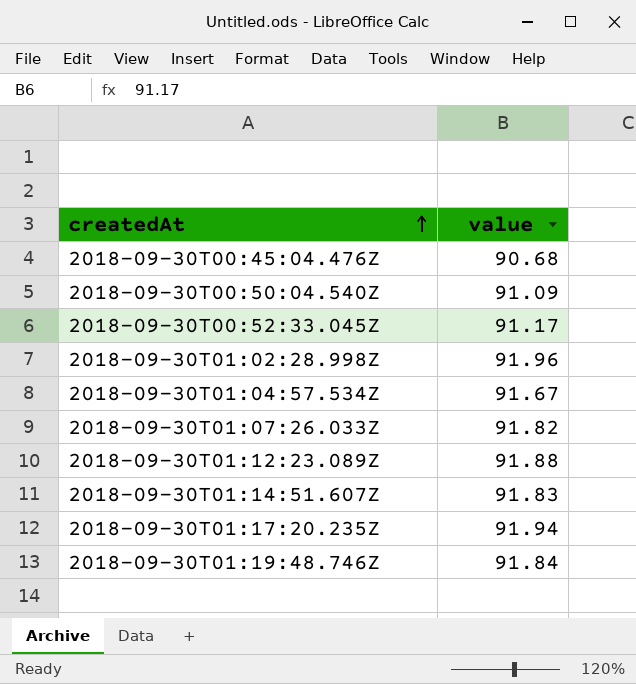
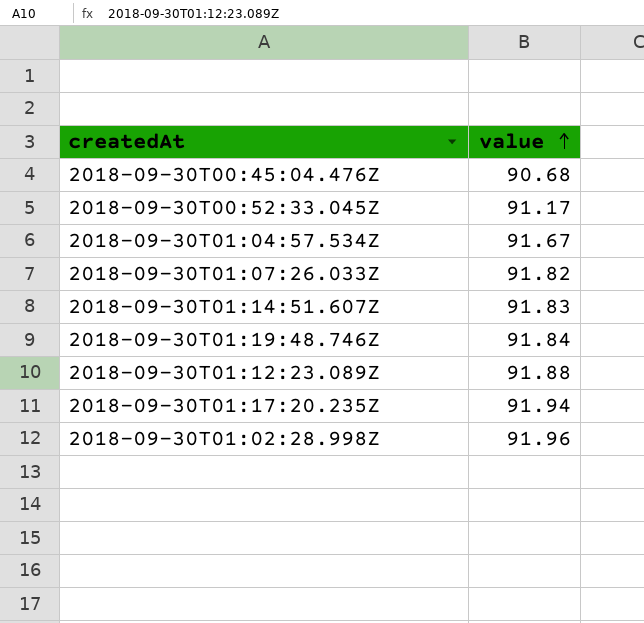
row order: createdAt ascending -> value ascending
row 2018-09-30T00:50:04.540Z: 91.09 -> none

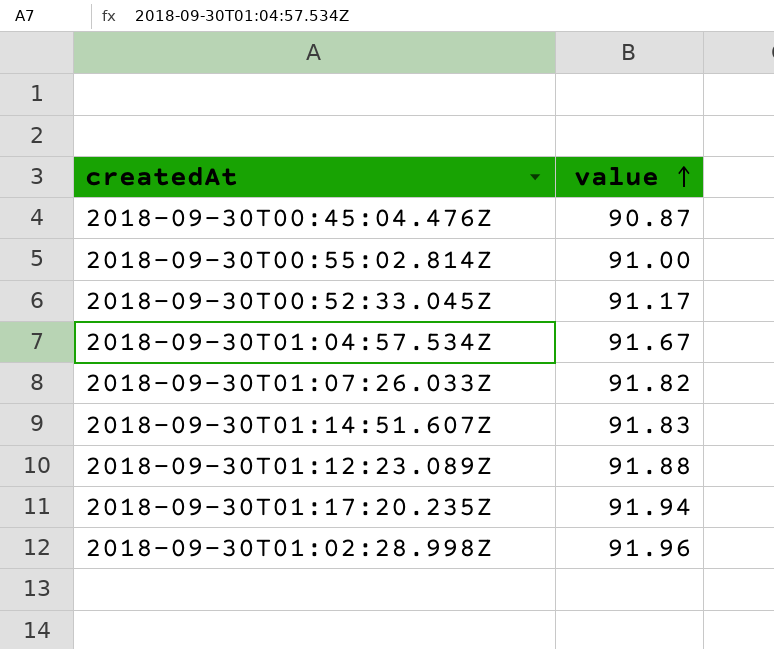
row 2018-09-30T01:19:48.746Z: 91.84 -> none
2018-09-30T00:45:04.476Z | value: 90.68 -> 90.87
row 2018-09-30T00:55:02.814Z: none -> 91.00

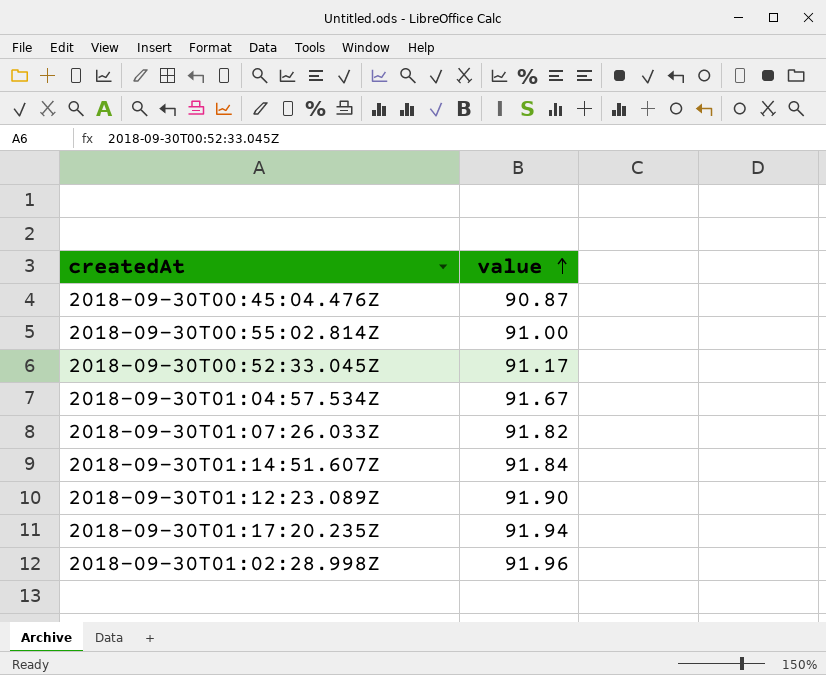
2018-09-30T01:14:51.607Z | value: 91.83 -> 91.84
2018-09-30T01:12:23.089Z | value: 91.88 -> 91.90

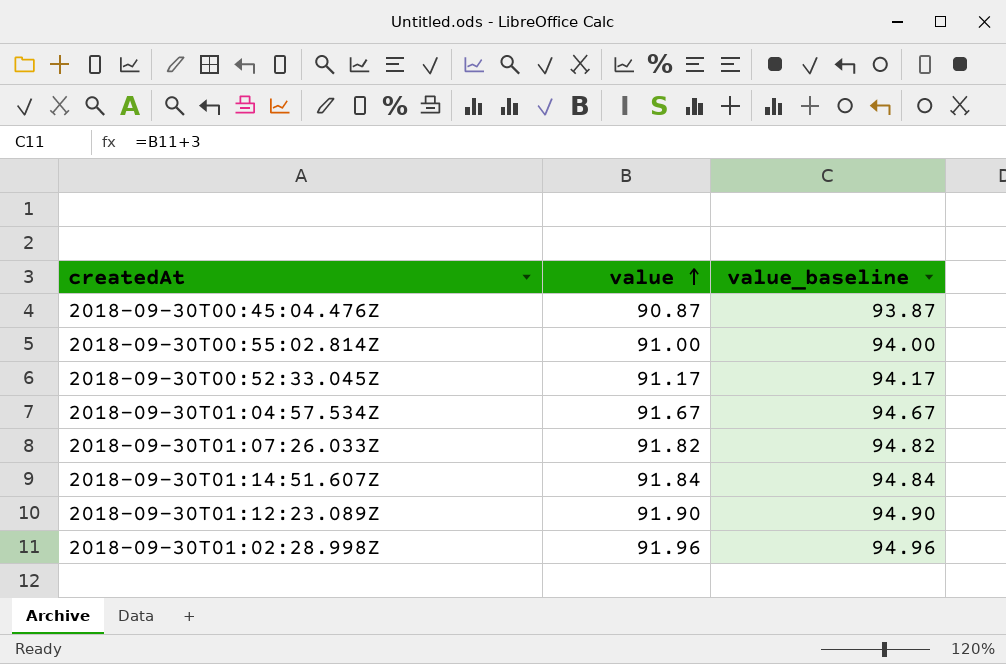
column value_baseline | formula: none -> [value] + 3
row 2018-09-30T01:17:20.235Z: 91.94 -> none

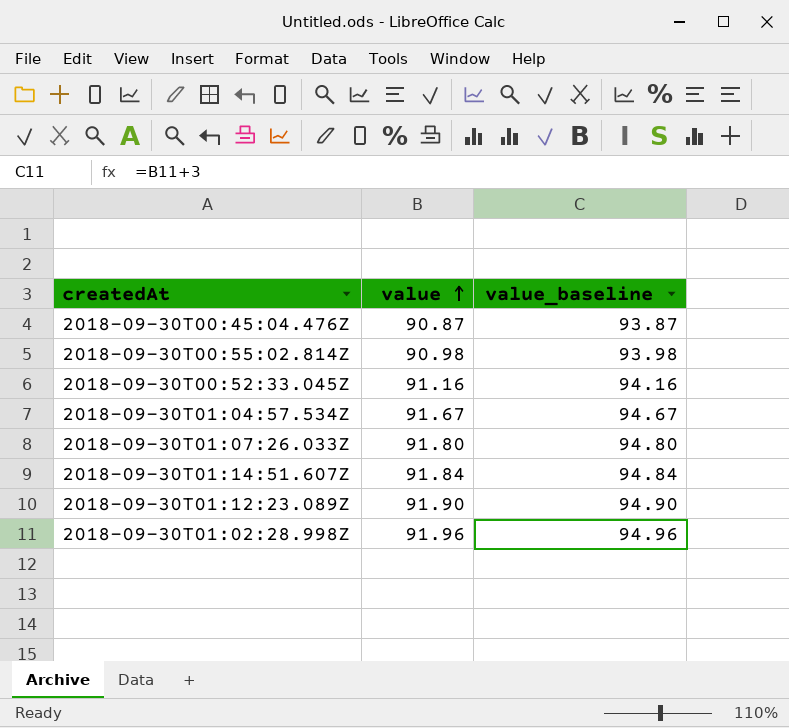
2018-09-30T00:55:02.814Z | value: 91.00 -> 90.98
2018-09-30T00:55:02.814Z | value_baseline: 94.00 -> 93.98
2018-09-30T00:52:33.045Z | value: 91.17 -> 91.16
2018-09-30T00:52:33.045Z | value_baseline: 94.17 -> 94.16
2018-09-30T01:07:26.033Z | value: 91.82 -> 91.80
2018-09-30T01:07:26.033Z | value_baseline: 94.82 -> 94.80

